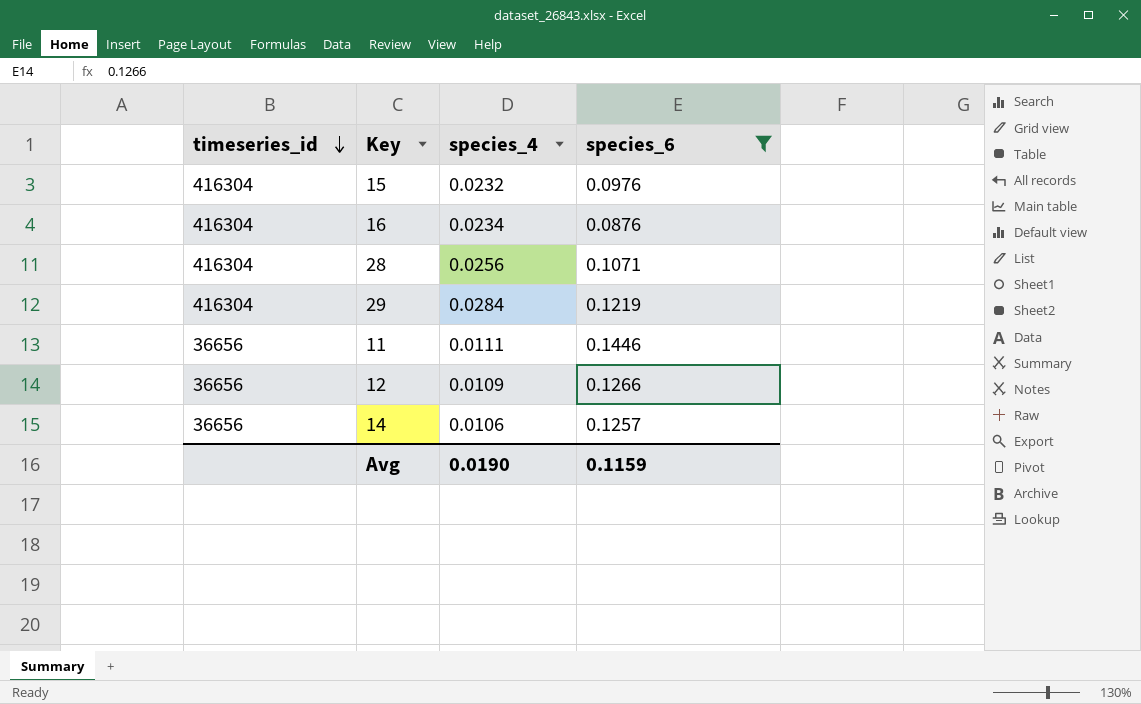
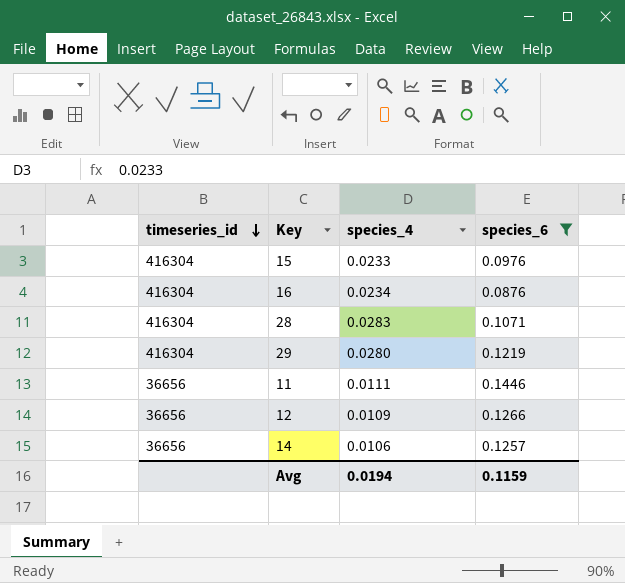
15 | species_4: 0.0232 -> 0.0233
28 | species_4: 0.0256 -> 0.0283
29 | species_4: 0.0284 -> 0.0280
Avg | species_4: 0.0190 -> 0.0194

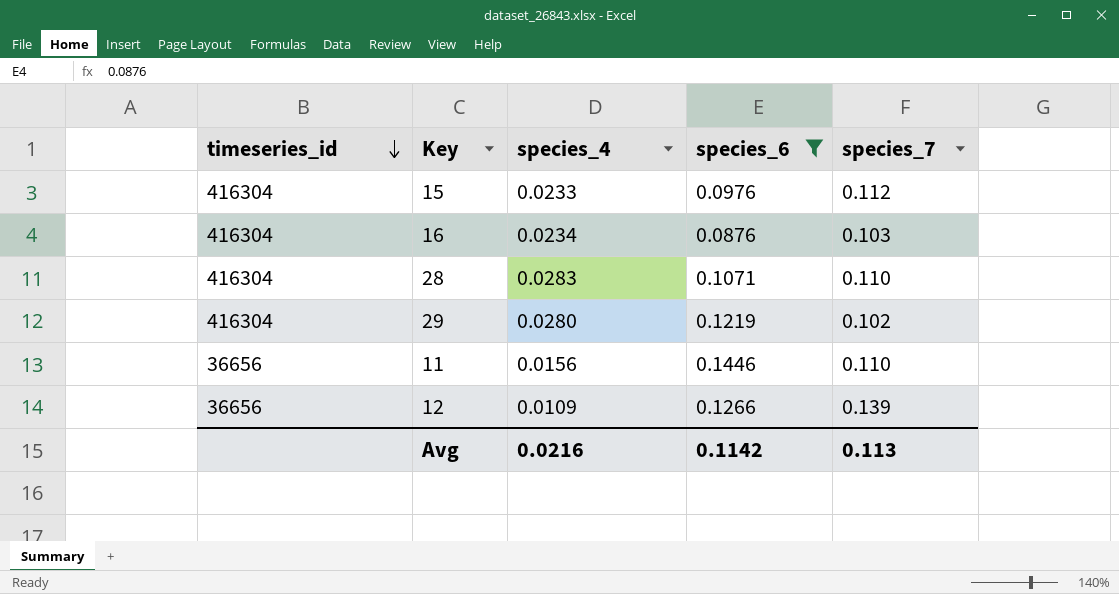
column species_7 | position: none -> 5
row 14: 36656 | 0.0106 | 0.1257 -> none
11 | species_4: 0.0111 -> 0.0156
Avg | species_4: 0.0194 -> 0.0216
Avg | species_6: 0.1159 -> 0.1142

